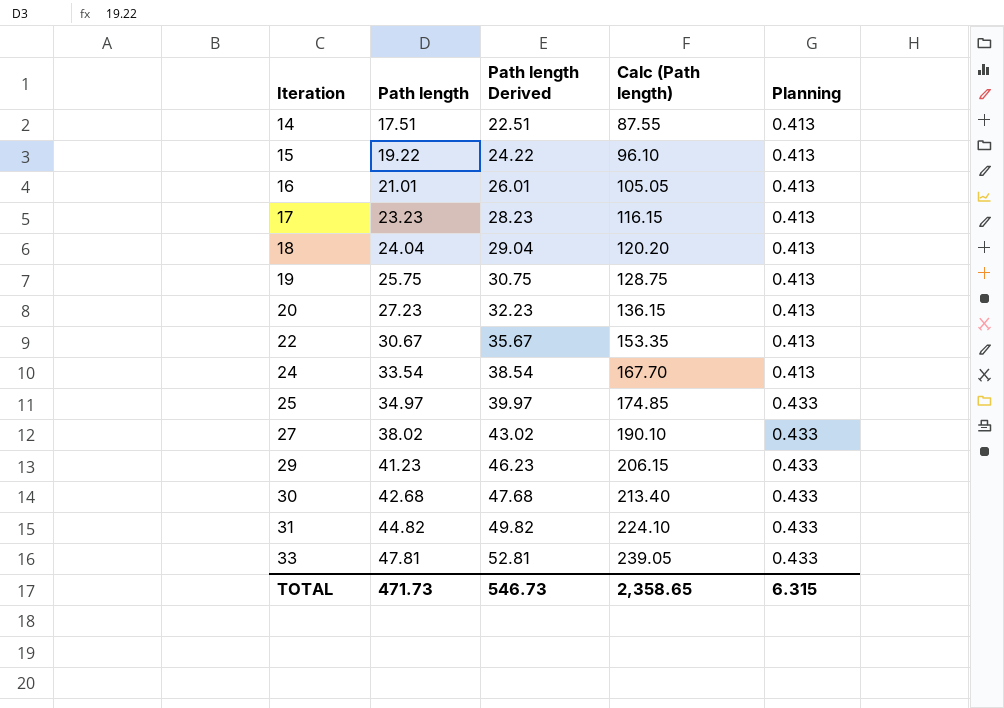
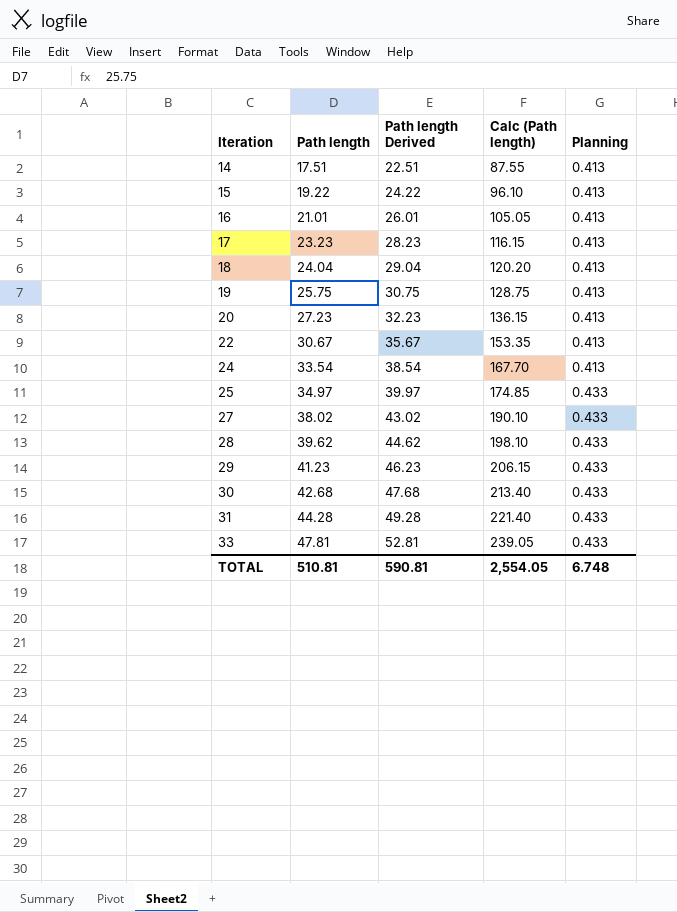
row 28: none -> 39.62 | 44.62 | 198.10 | 0.433
31 | Path length: 44.82 -> 44.28
31 | Path length Derived: 49.82 -> 49.28
31 | Calc (Path length): 224.10 -> 221.40
TOTAL | Path length: 471.73 -> 510.81
TOTAL | Path length Derived: 546.73 -> 590.81
TOTAL | Calc (Path length): 2,358.65 -> 2,554.05
TOTAL | Planning: 6.315 -> 6.748

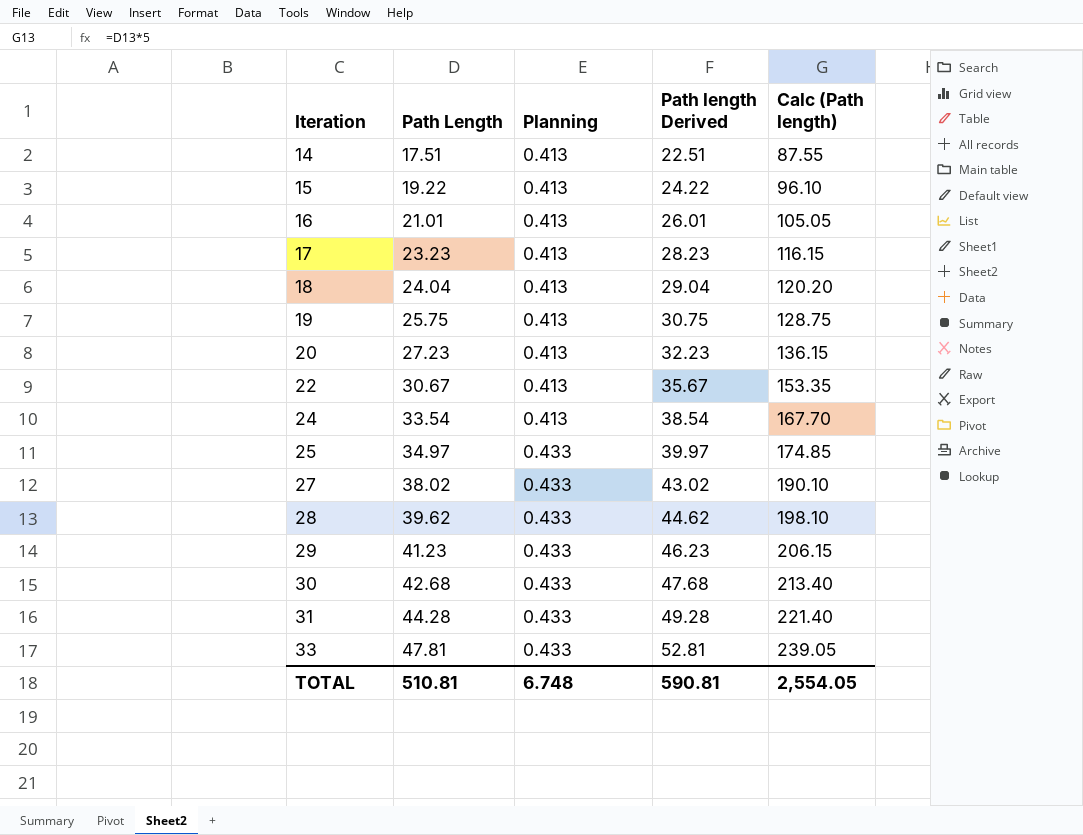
column name: Path length -> Path Length
column Planning | position: 5 -> 3

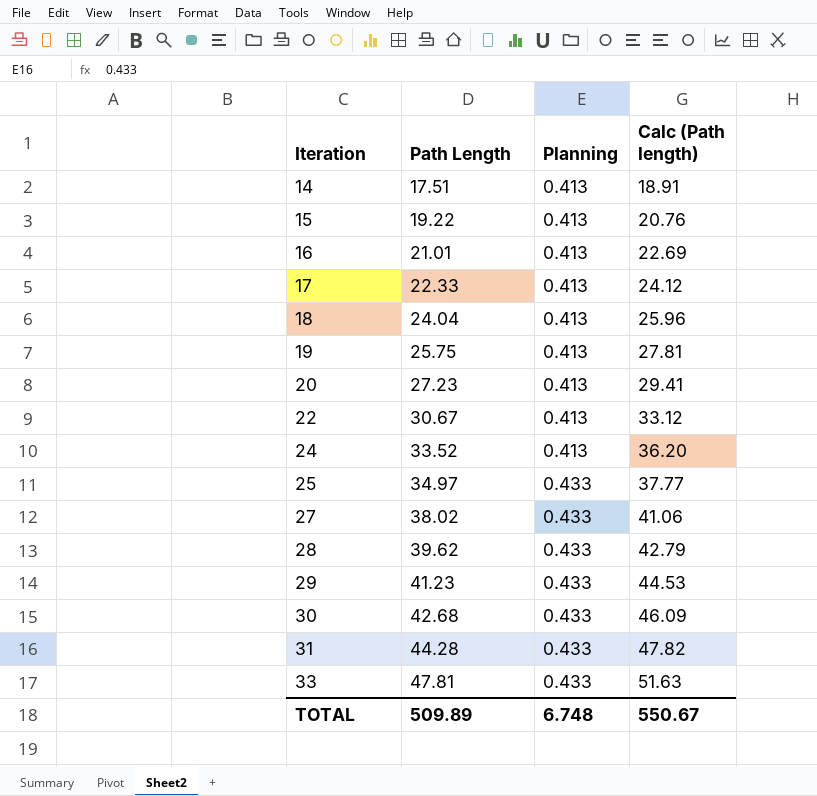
column Path length Derived | formula: [Path Length] + 5 -> none
column Calc (Path length) | formula: [Path Length] * 5 -> [Path Length] * 1.08
17 | Path Length: 23.23 -> 22.33
24 | Path Length: 33.54 -> 33.52
TOTAL | Path Length: 510.81 -> 509.89
TOTAL | Calc (Path length): 2,554.05 -> 550.67

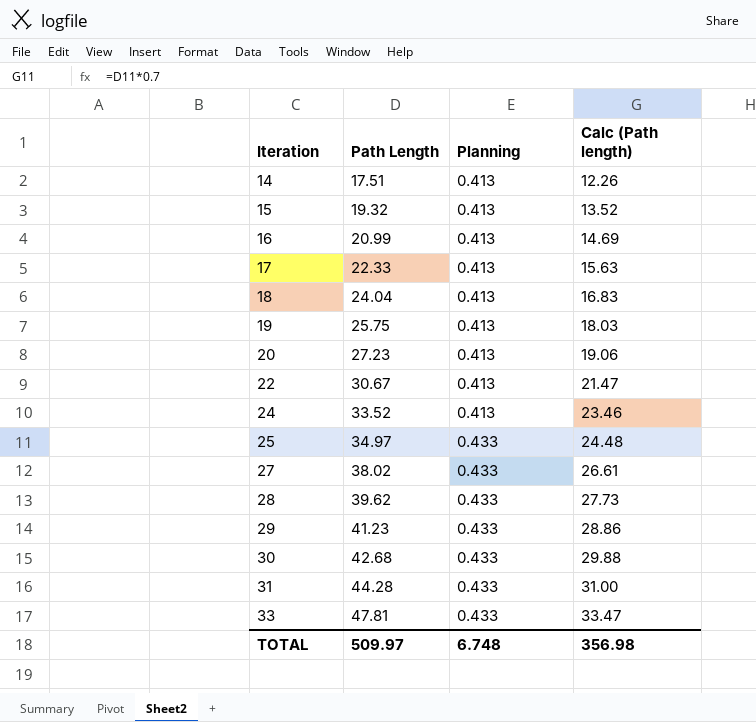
column Calc (Path length) | formula: [Path Length] * 1.08 -> [Path Length] * 0.7
15 | Path Length: 19.22 -> 19.32
16 | Path Length: 21.01 -> 20.99
TOTAL | Path Length: 509.89 -> 509.97
TOTAL | Calc (Path length): 550.67 -> 356.98

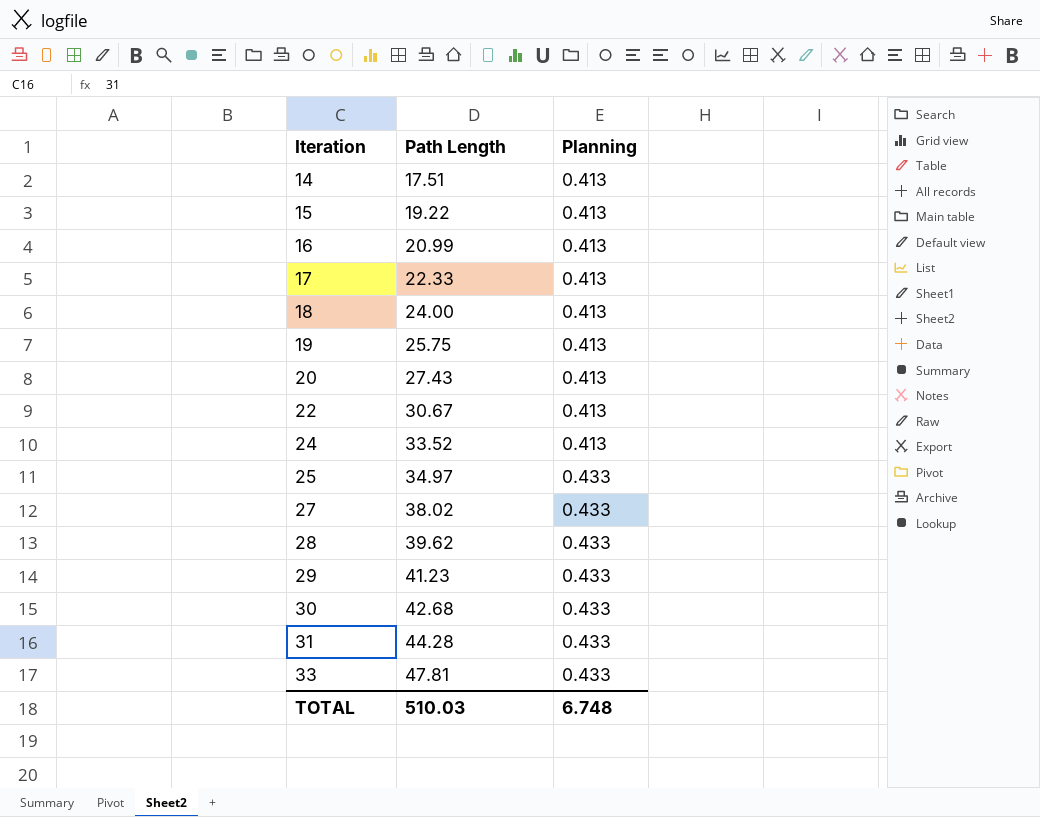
column Calc (Path length) | formula: [Path Length] * 0.7 -> none
15 | Path Length: 19.32 -> 19.22
18 | Path Length: 24.04 -> 24.00
20 | Path Length: 27.23 -> 27.43
TOTAL | Path Length: 509.97 -> 510.03

